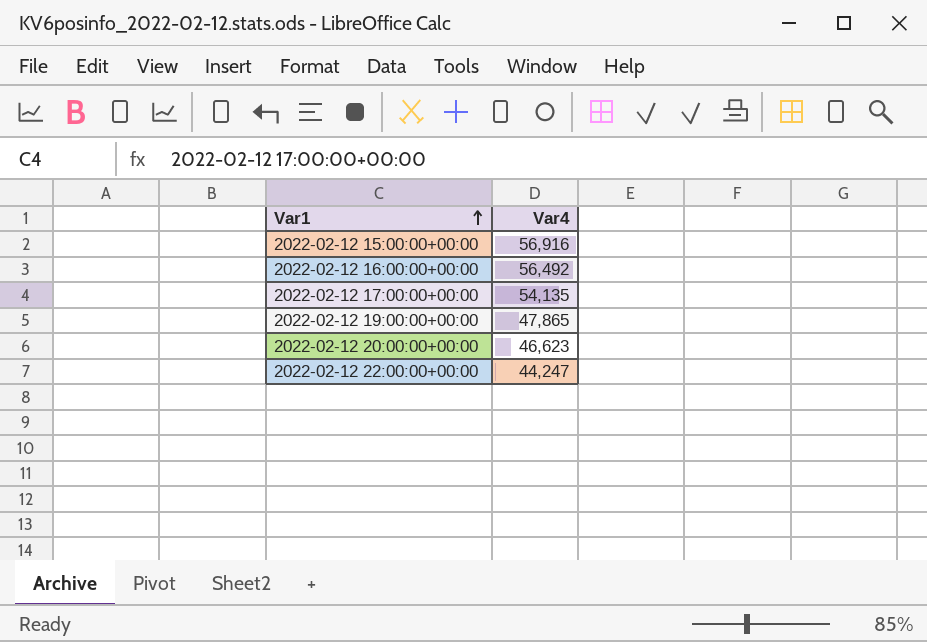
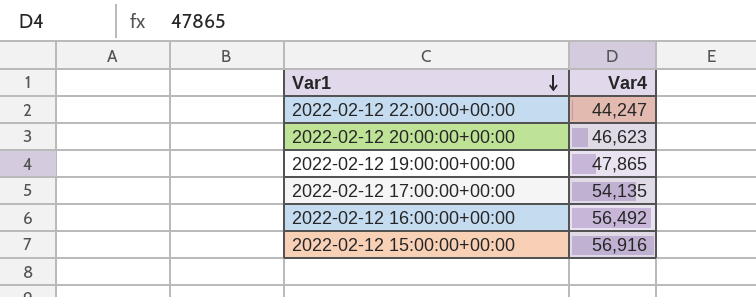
row order: Var1 ascending -> Var1 descending

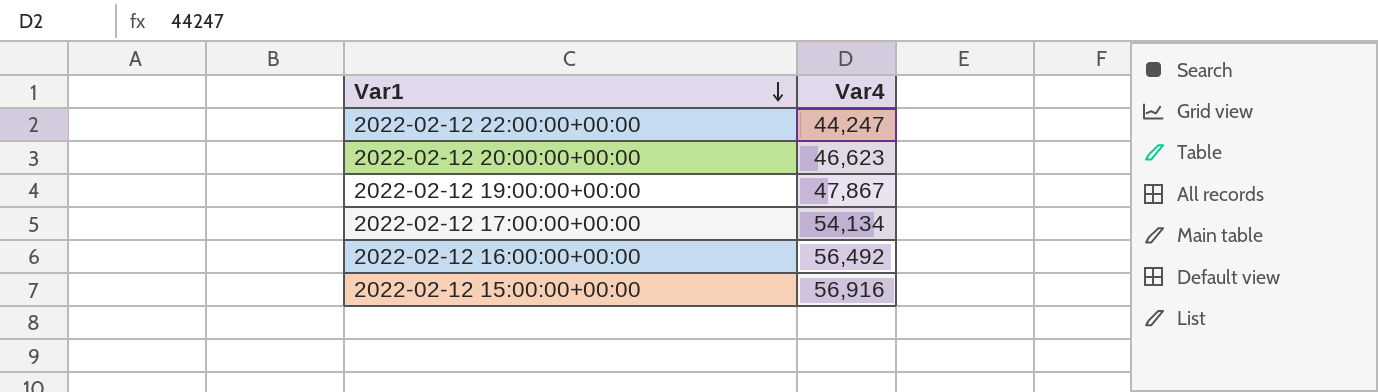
2022-02-12 19:00:00+00:00 | Var4: 47,865 -> 47,867
2022-02-12 17:00:00+00:00 | Var4: 54,135 -> 54,134

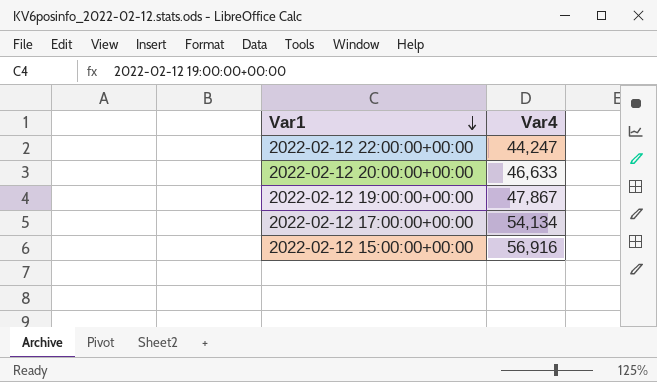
row 2022-02-12 16:00:00+00:00: 56,492 -> none
2022-02-12 20:00:00+00:00 | Var4: 46,623 -> 46,633

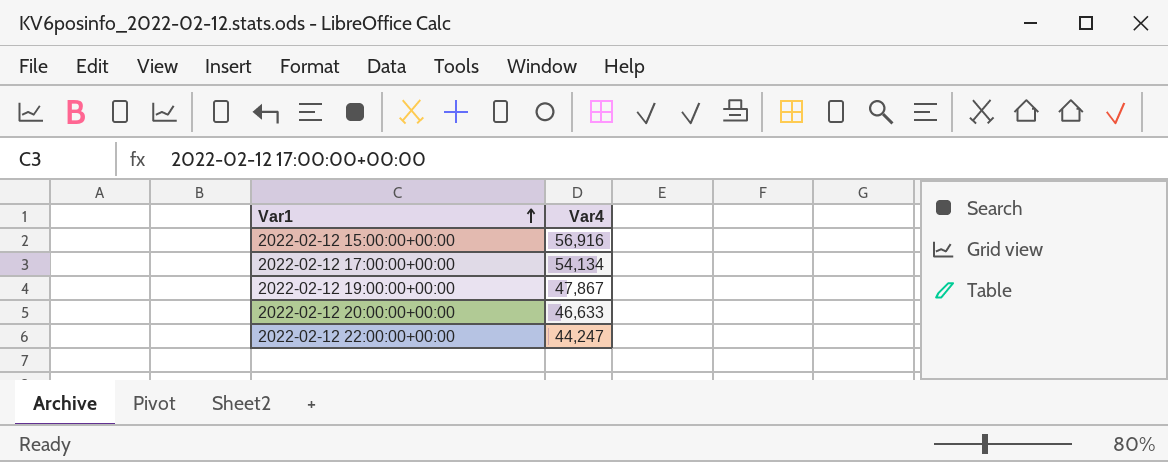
row order: Var1 descending -> Var1 ascending

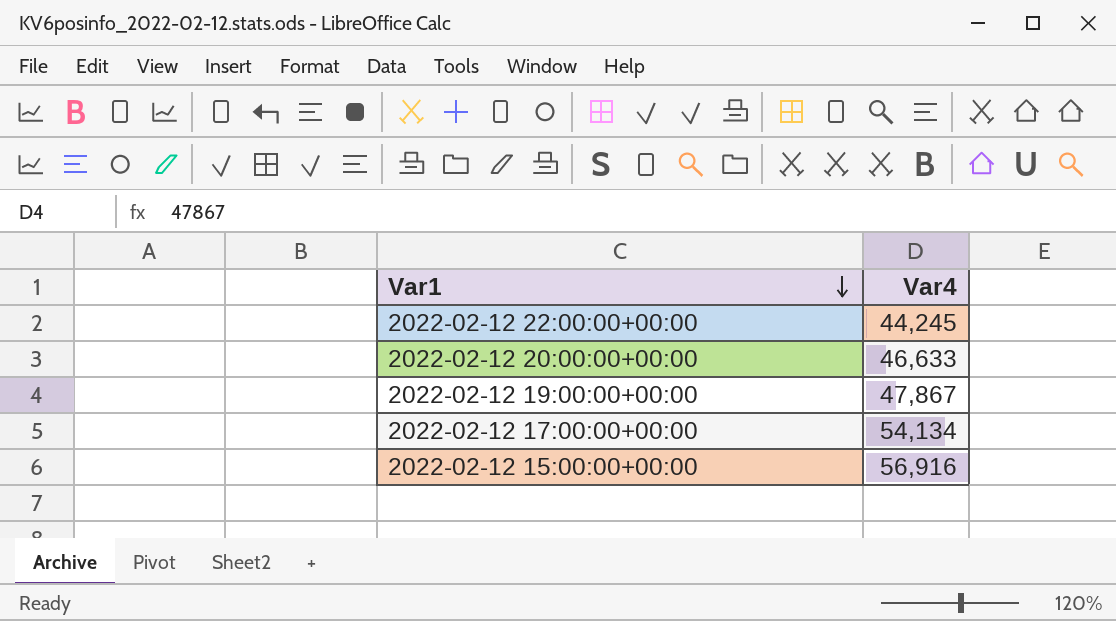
row order: Var1 ascending -> Var1 descending
2022-02-12 22:00:00+00:00 | Var4: 44,247 -> 44,245

